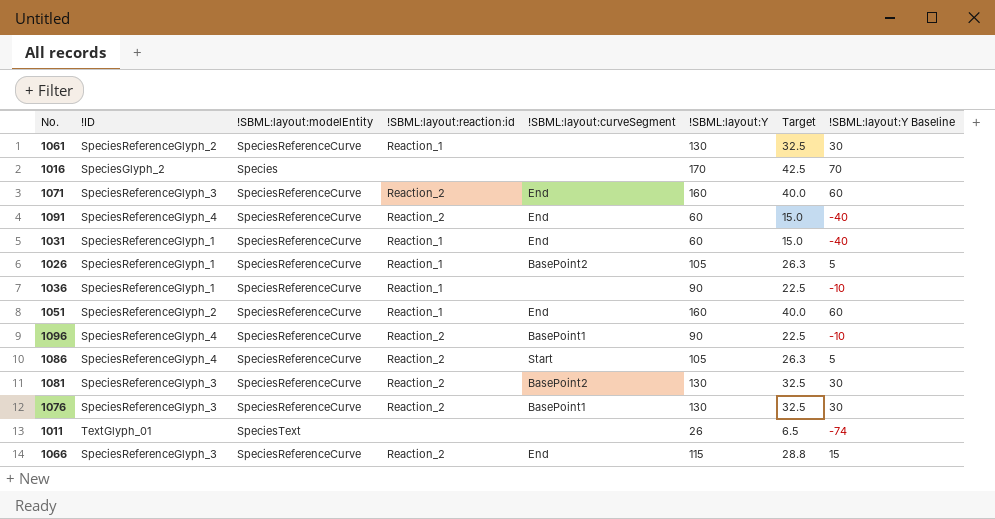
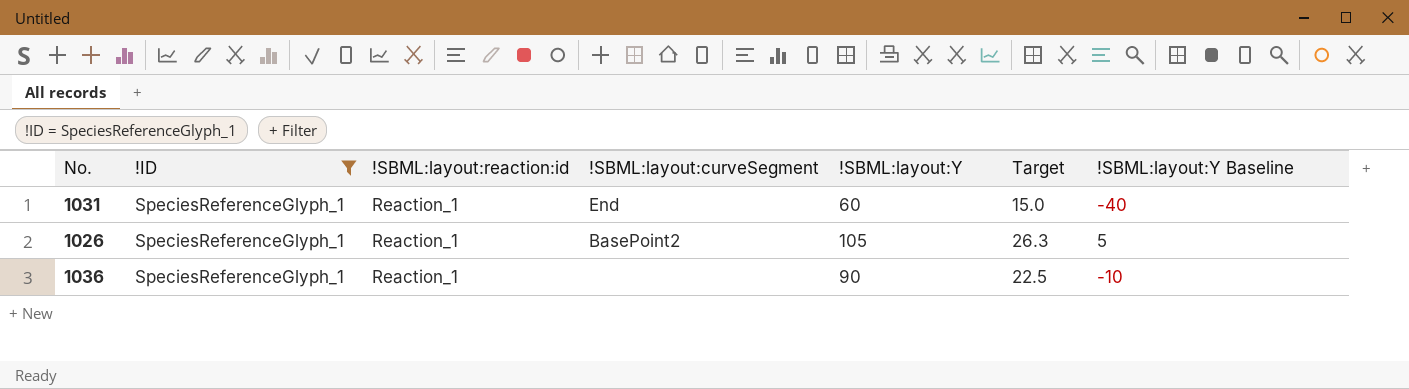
filter: none -> !ID = SpeciesReferenceGlyph_1
column !SBML:layout:modelEntity | position: 3 -> none

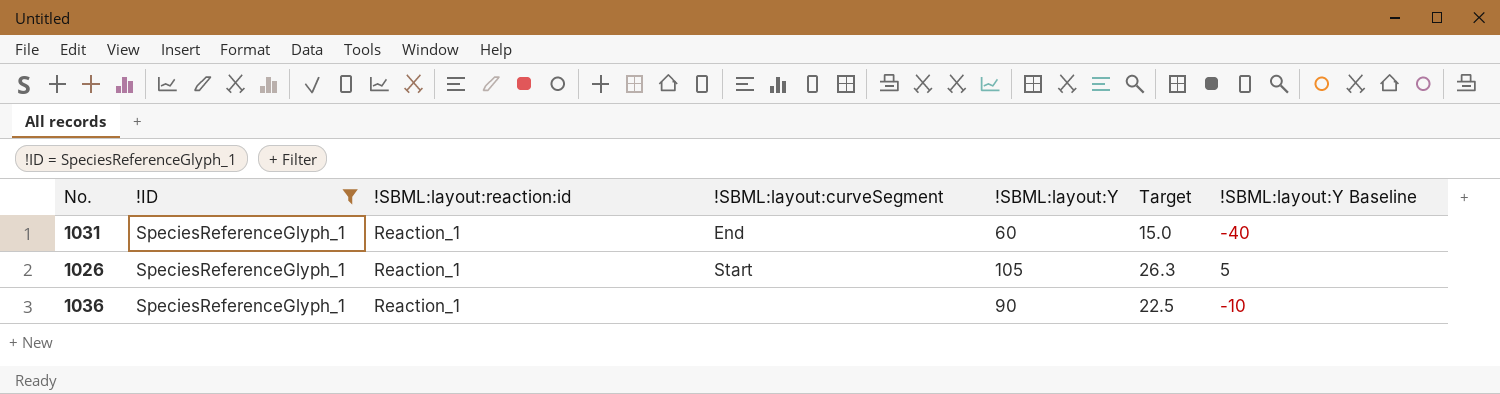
1026 | !SBML:layout:curveSegment: BasePoint2 -> Start

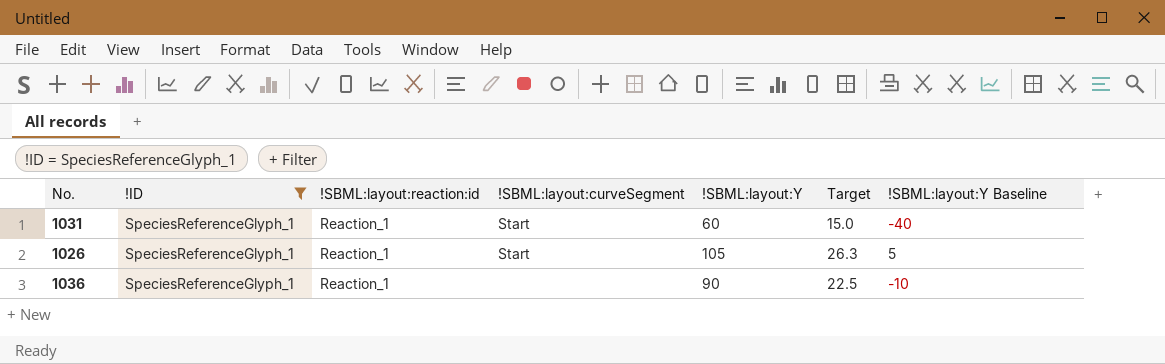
1031 | !SBML:layout:curveSegment: End -> Start

